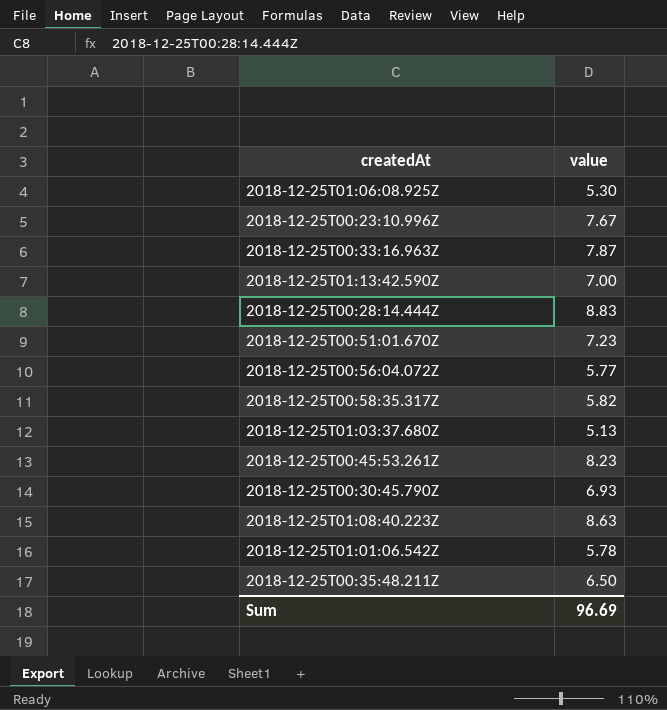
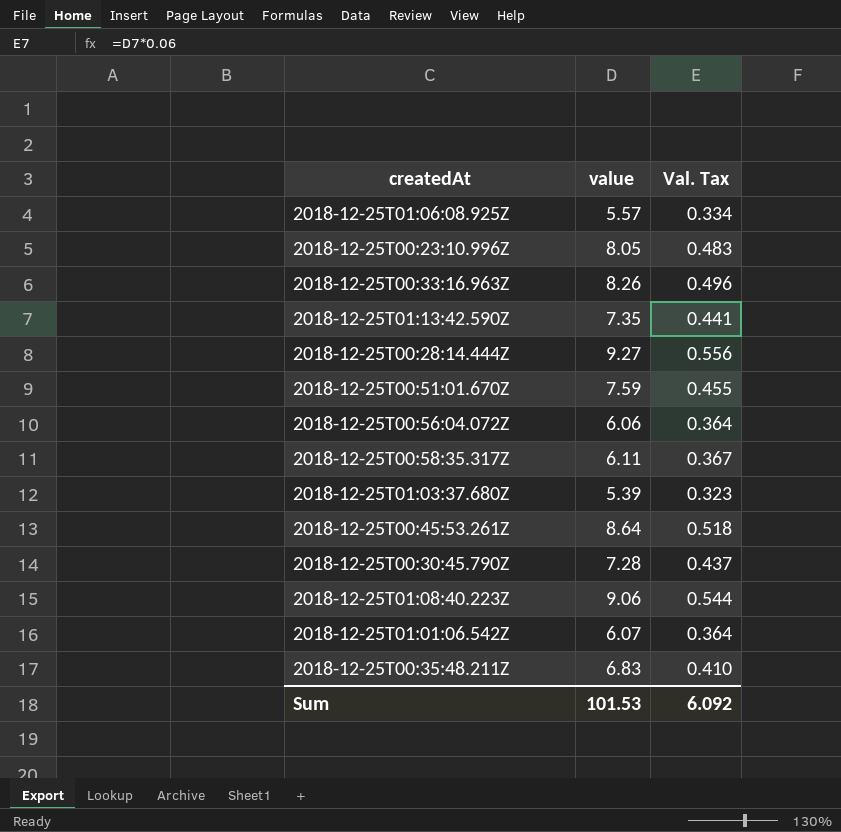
column Val. Tax | formula: none -> [value] * 0.06
2018-12-25T01:06:08.925Z | value: 5.30 -> 5.57
2018-12-25T00:23:10.996Z | value: 7.67 -> 8.05
2018-12-25T00:33:16.963Z | value: 7.87 -> 8.26
2018-12-25T01:13:42.590Z | value: 7.00 -> 7.35
2018-12-25T00:28:14.444Z | value: 8.83 -> 9.27
2018-12-25T00:51:01.670Z | value: 7.23 -> 7.59
2018-12-25T00:56:04.072Z | value: 5.77 -> 6.06
2018-12-25T00:58:35.317Z | value: 5.82 -> 6.11
2018-12-25T01:03:37.680Z | value: 5.13 -> 5.39
2018-12-25T00:45:53.261Z | value: 8.23 -> 8.64
2018-12-25T00:30:45.790Z | value: 6.93 -> 7.28
2018-12-25T01:08:40.223Z | value: 8.63 -> 9.06
2018-12-25T01:01:06.542Z | value: 5.78 -> 6.07
2018-12-25T00:35:48.211Z | value: 6.50 -> 6.83
Sum | value: 96.69 -> 101.53

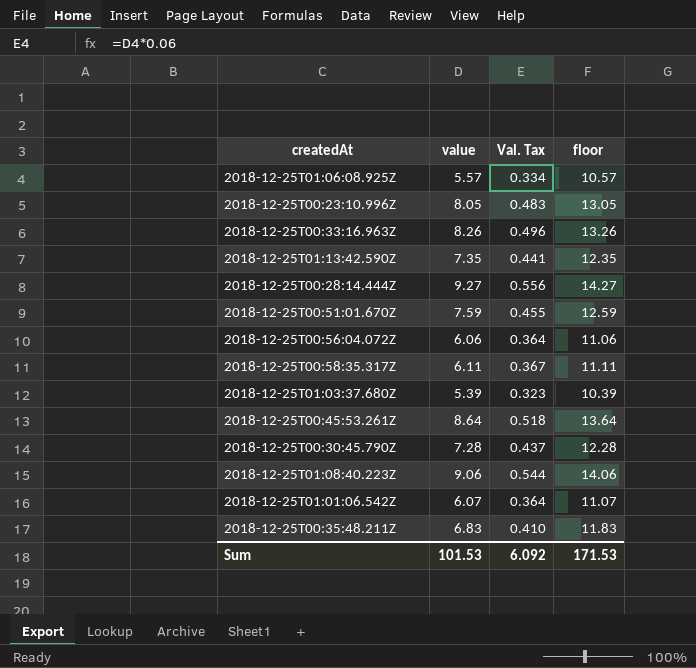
column floor | formula: none -> [value] + 5

